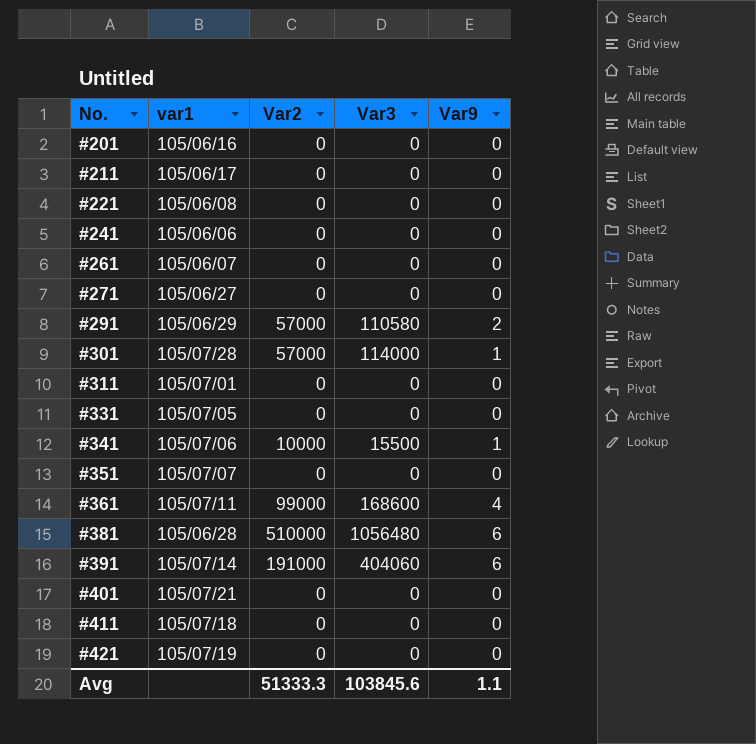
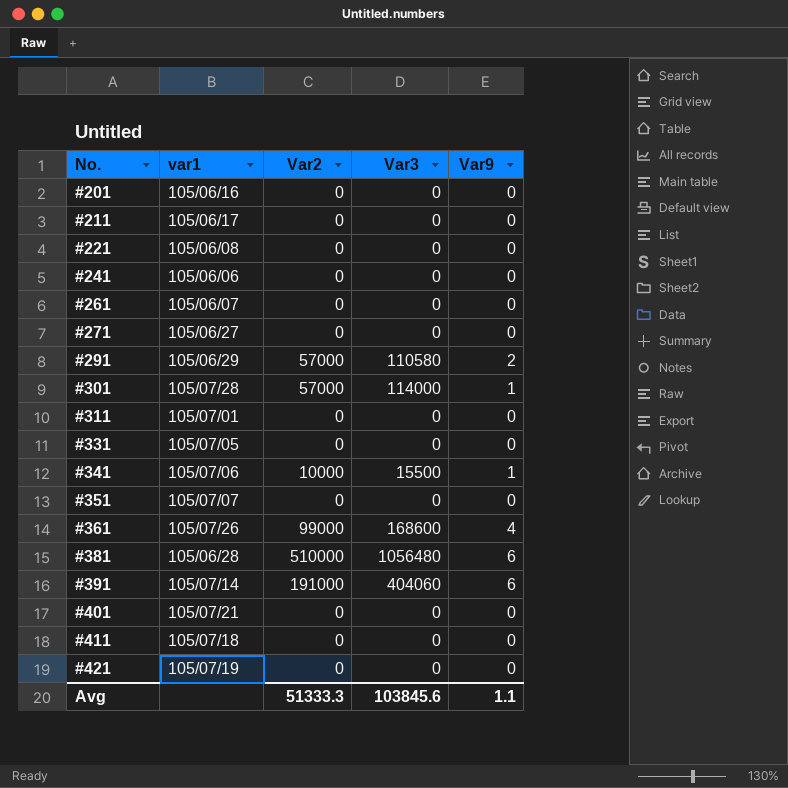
#361 | var1: 105/07/11 -> 105/07/26

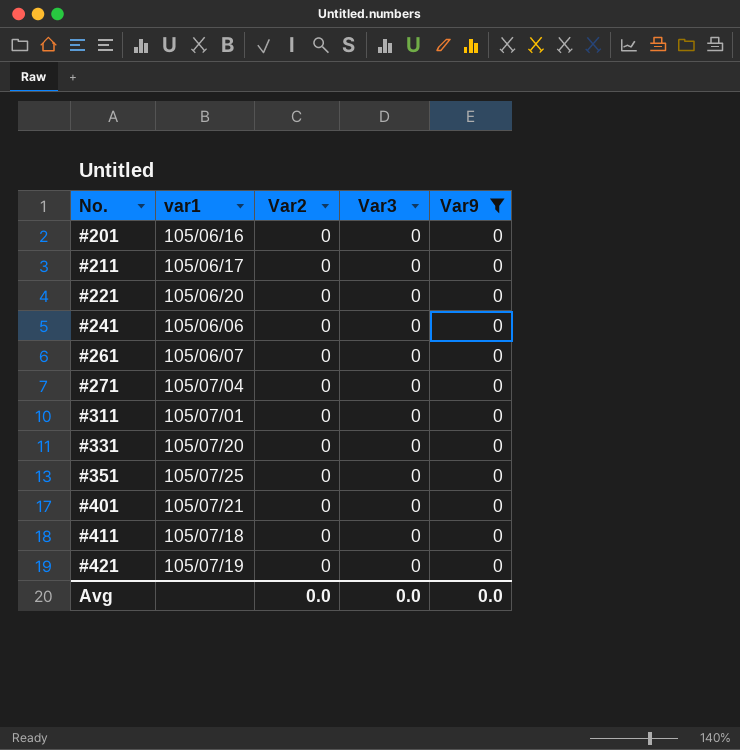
filter: none -> Var9 = 0
#221 | var1: 105/06/08 -> 105/06/20
#271 | var1: 105/06/27 -> 105/07/04
#331 | var1: 105/07/05 -> 105/07/20
#351 | var1: 105/07/07 -> 105/07/25
Avg | Var2: 51333.3 -> 0.0
Avg | Var3: 103845.6 -> 0.0
Avg | Var9: 1.1 -> 0.0

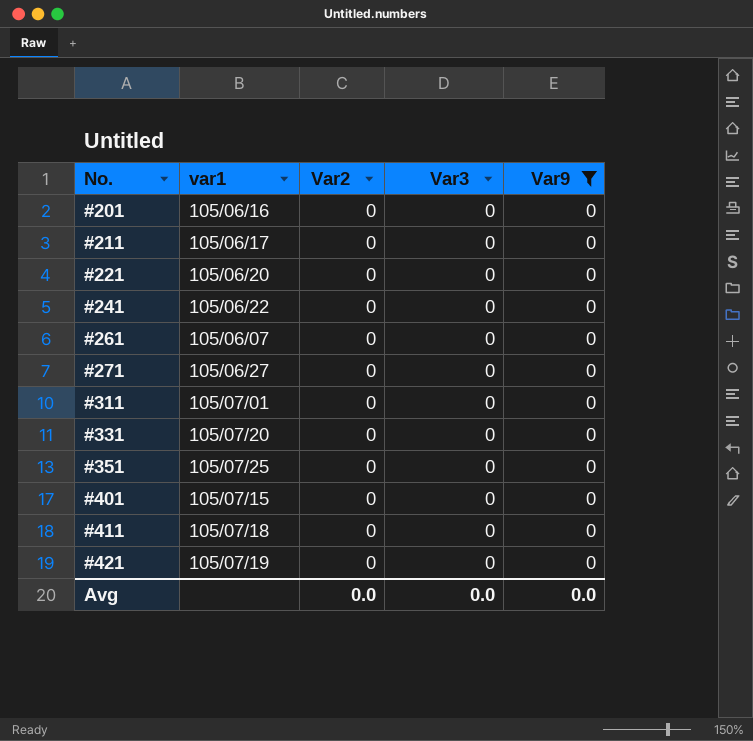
#241 | var1: 105/06/06 -> 105/06/22
#271 | var1: 105/07/04 -> 105/06/27
#401 | var1: 105/07/21 -> 105/07/15

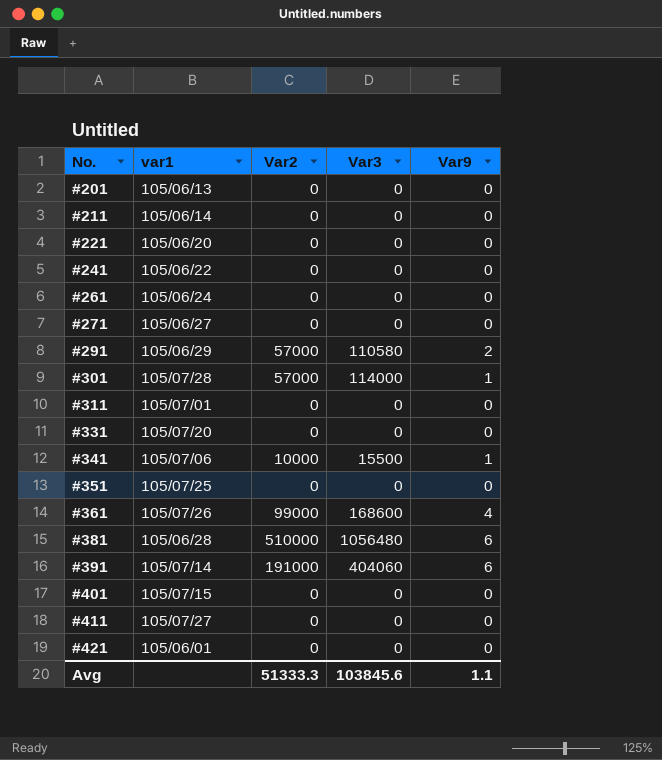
filter: Var9 = 0 -> none
#201 | var1: 105/06/16 -> 105/06/13
#211 | var1: 105/06/17 -> 105/06/14
#261 | var1: 105/06/07 -> 105/06/24
#411 | var1: 105/07/18 -> 105/07/27
#421 | var1: 105/07/19 -> 105/06/01
Avg | Var2: 0.0 -> 51333.3
Avg | Var3: 0.0 -> 103845.6
Avg | Var9: 0.0 -> 1.1

